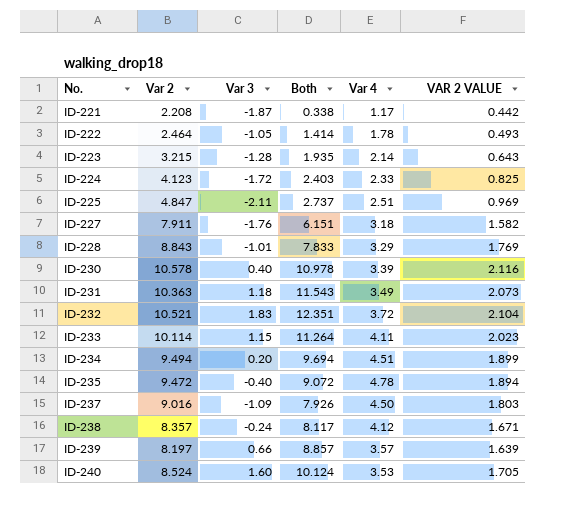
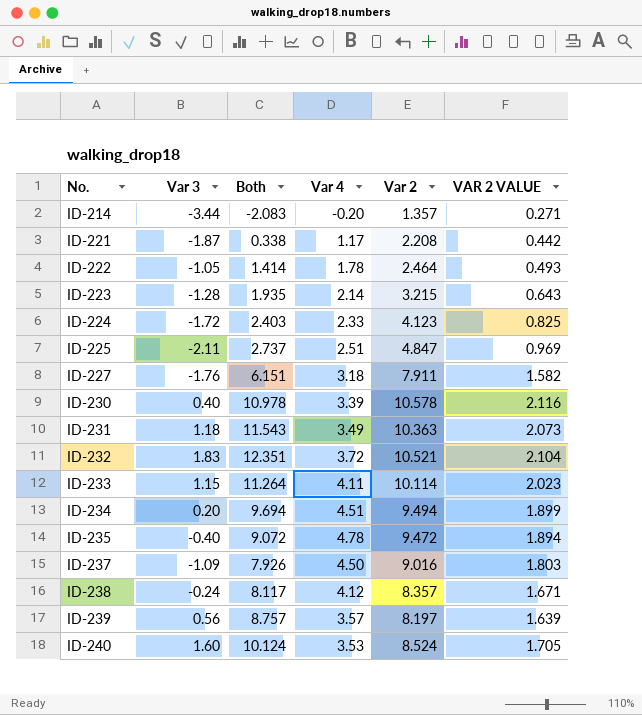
column Var 2 | position: 2 -> 5
row ID-228: 8.843 | -1.01 | 7.833 | 3.29 | 1.769 -> none
row ID-214: none -> -3.44 | -2.083 | -0.20 | 1.357 | 0.271
ID-239 | Var 3: 0.66 -> 0.56
ID-239 | Both: 8.857 -> 8.757

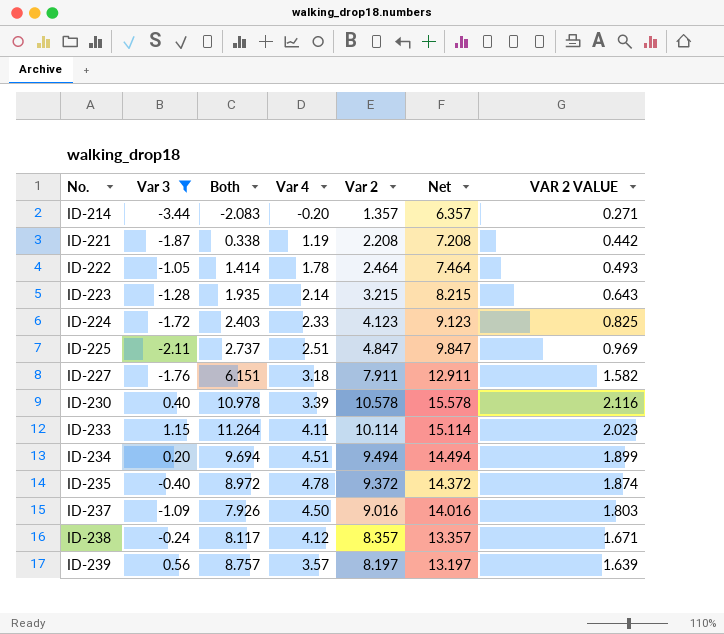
filter: none -> Var 3 <= 1.15
column Net | formula: none -> [Var 2] + 5
ID-221 | Var 4: 1.17 -> 1.19
ID-235 | Both: 9.072 -> 8.972
ID-235 | Var 2: 9.472 -> 9.372
ID-235 | VAR 2 VALUE: 1.894 -> 1.874

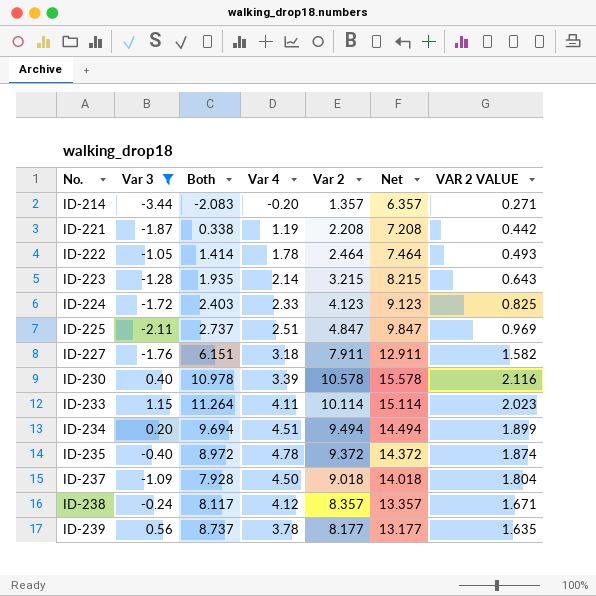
ID-237 | Both: 7.926 -> 7.928
ID-237 | Var 2: 9.016 -> 9.018
ID-237 | Net: 14.016 -> 14.018
ID-237 | VAR 2 VALUE: 1.803 -> 1.804
ID-239 | Both: 8.757 -> 8.737
ID-239 | Var 4: 3.57 -> 3.78
ID-239 | Var 2: 8.197 -> 8.177
ID-239 | Net: 13.197 -> 13.177
ID-239 | VAR 2 VALUE: 1.639 -> 1.635

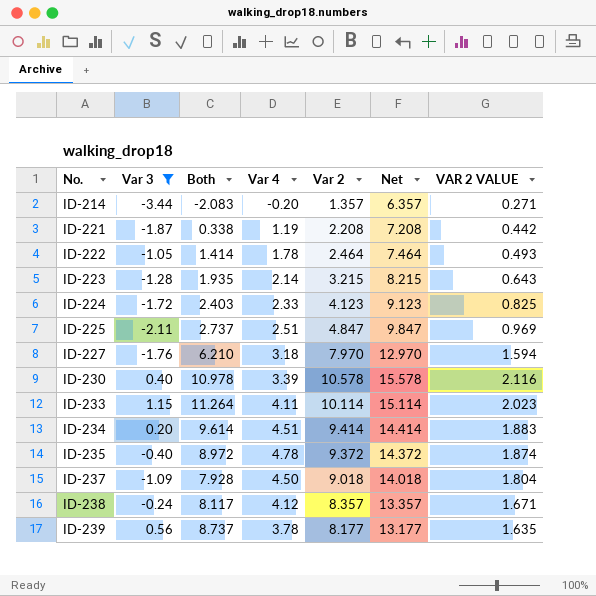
ID-227 | Both: 6.151 -> 6.210
ID-227 | Var 2: 7.911 -> 7.970
ID-227 | Net: 12.911 -> 12.970
ID-227 | VAR 2 VALUE: 1.582 -> 1.594
ID-234 | Both: 9.694 -> 9.614
ID-234 | Var 2: 9.494 -> 9.414
ID-234 | Net: 14.494 -> 14.414
ID-234 | VAR 2 VALUE: 1.899 -> 1.883

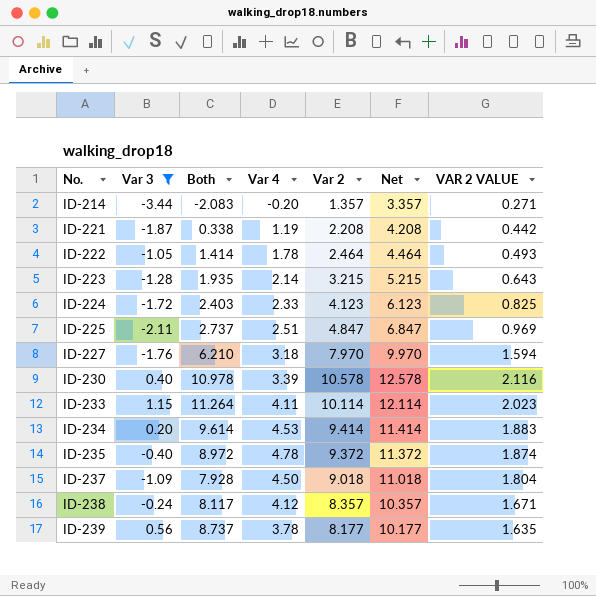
column Net | formula: [Var 2] + 5 -> [Var 2] + 2
ID-234 | Var 4: 4.51 -> 4.53

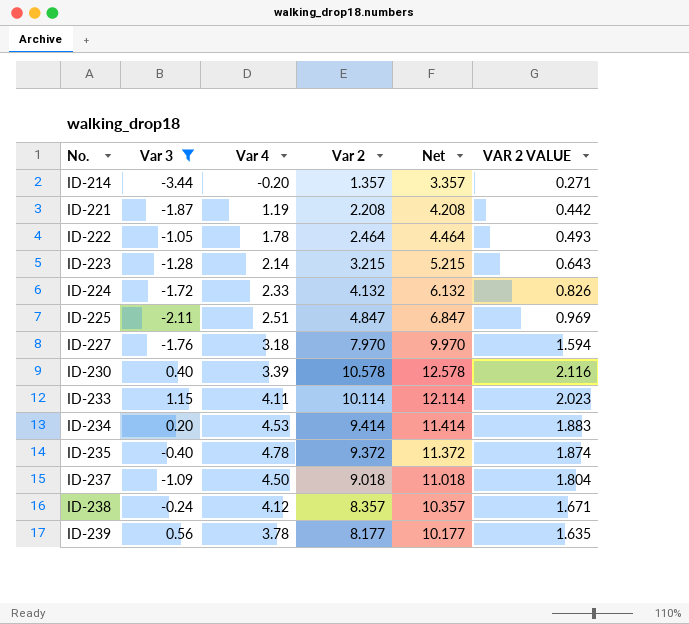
column Both | formula: [Var 3] + [Var 2] -> none
ID-224 | Var 2: 4.123 -> 4.132
ID-224 | Net: 6.123 -> 6.132
ID-224 | VAR 2 VALUE: 0.825 -> 0.826

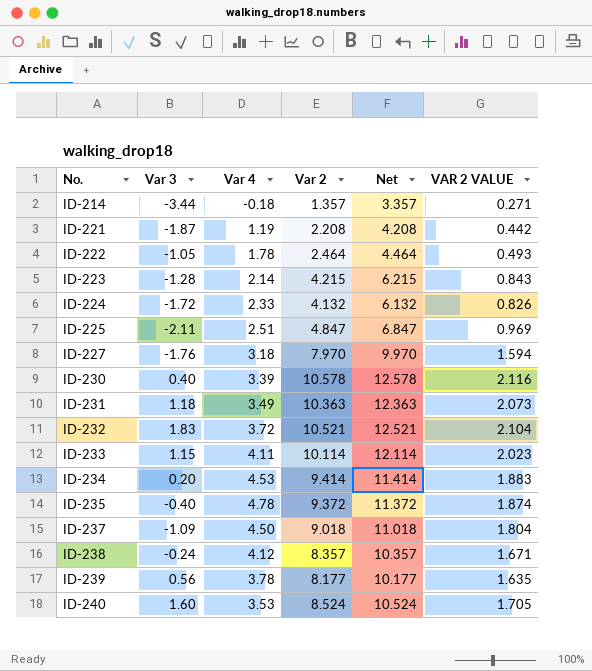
filter: Var 3 <= 1.15 -> none
ID-214 | Var 4: -0.20 -> -0.18
ID-223 | Var 2: 3.215 -> 4.215
ID-223 | Net: 5.215 -> 6.215
ID-223 | VAR 2 VALUE: 0.643 -> 0.843

